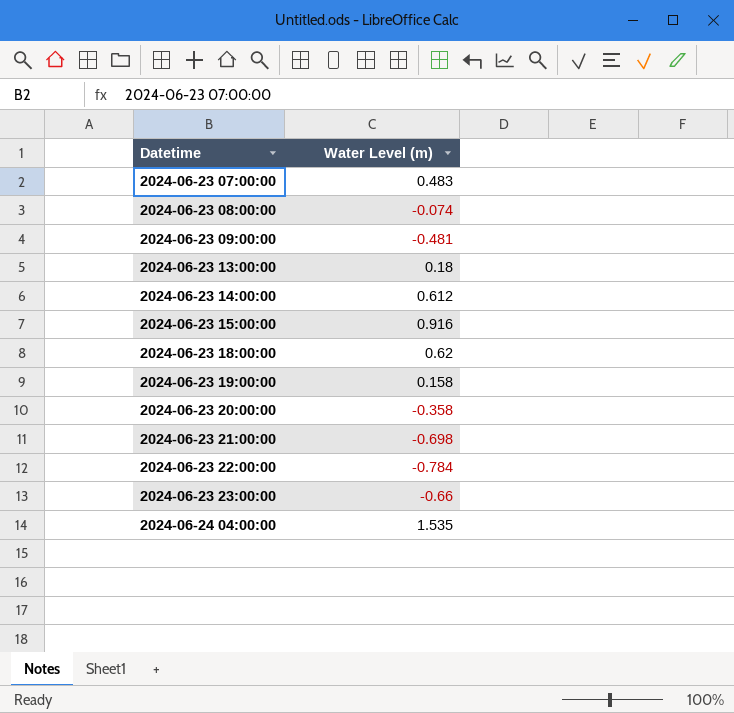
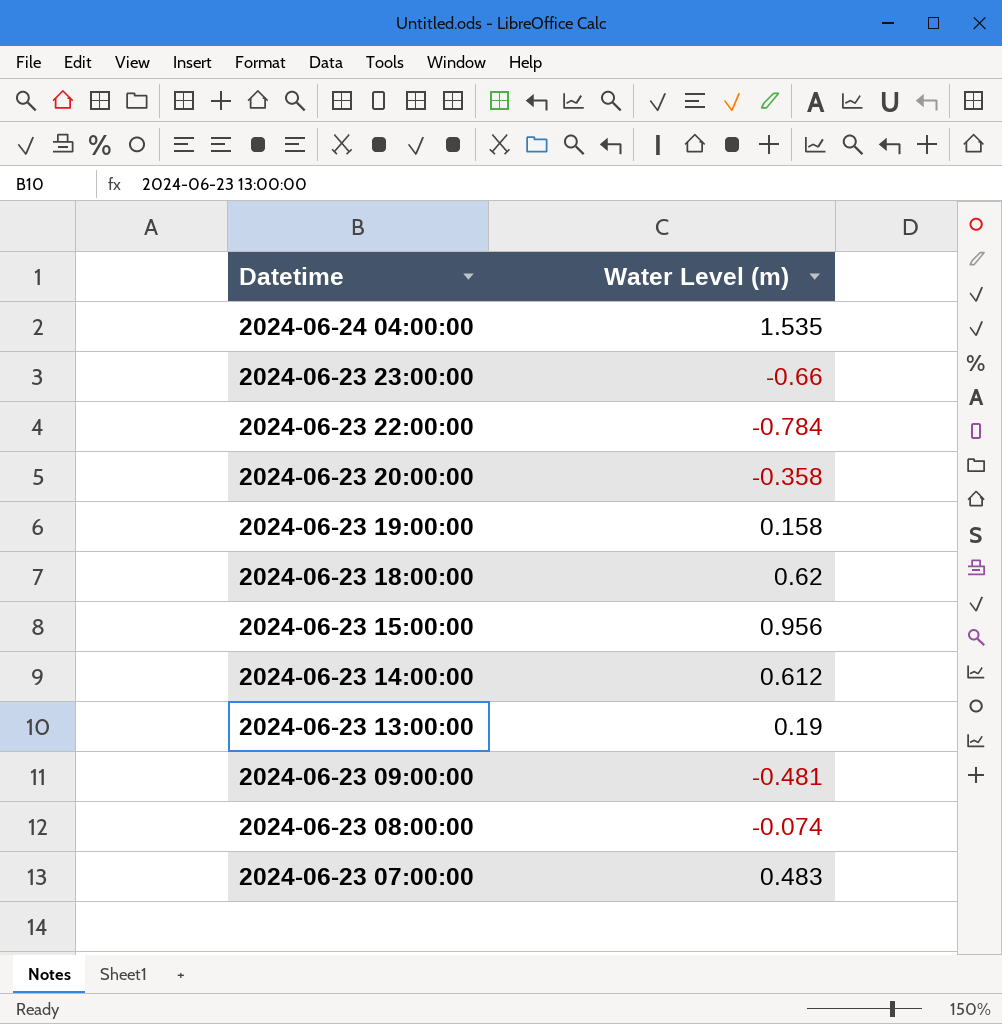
row order: Datetime ascending -> Datetime descending
row 2024-06-23 21:00:00: -0.698 -> none
2024-06-23 15:00:00 | Water Level (m): 0.916 -> 0.956
2024-06-23 13:00:00 | Water Level (m): 0.18 -> 0.19

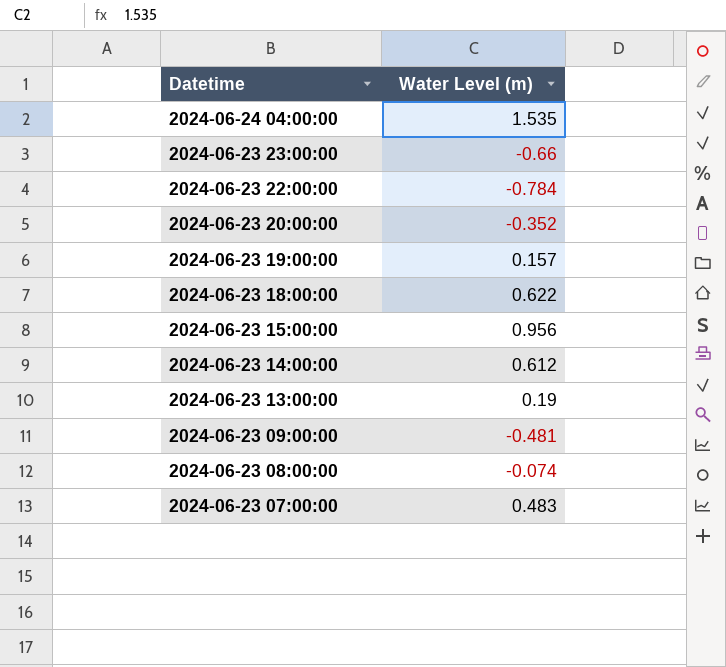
2024-06-23 20:00:00 | Water Level (m): -0.358 -> -0.352
2024-06-23 19:00:00 | Water Level (m): 0.158 -> 0.157
2024-06-23 18:00:00 | Water Level (m): 0.62 -> 0.622

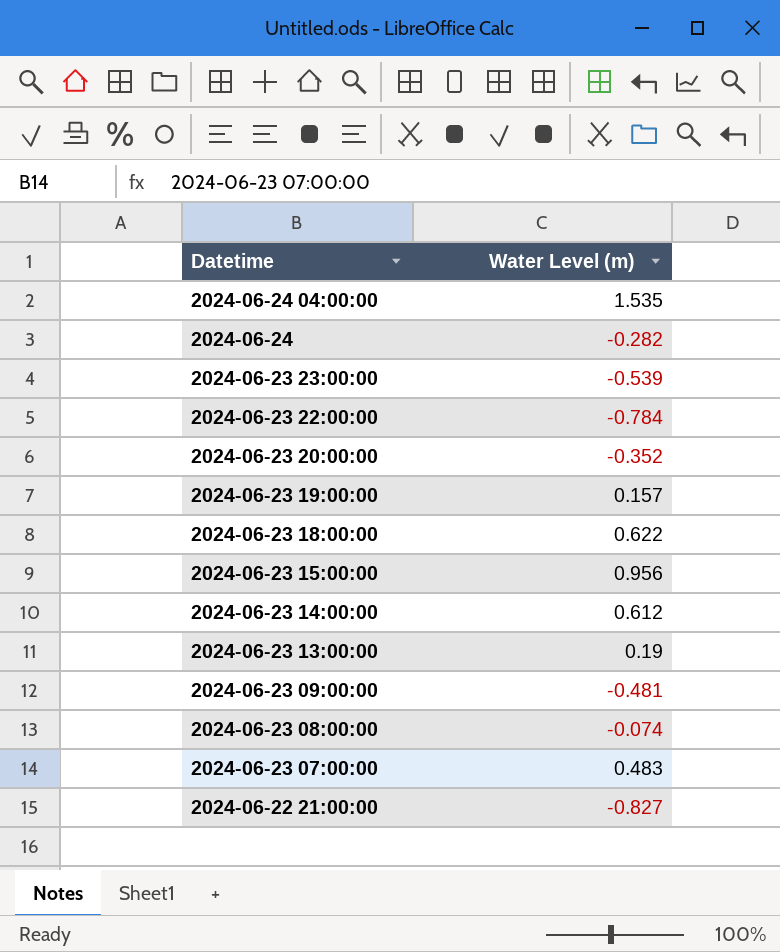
row 2024-06-24: none -> -0.282
2024-06-23 23:00:00 | Water Level (m): -0.66 -> -0.539
row 2024-06-22 21:00:00: none -> -0.827

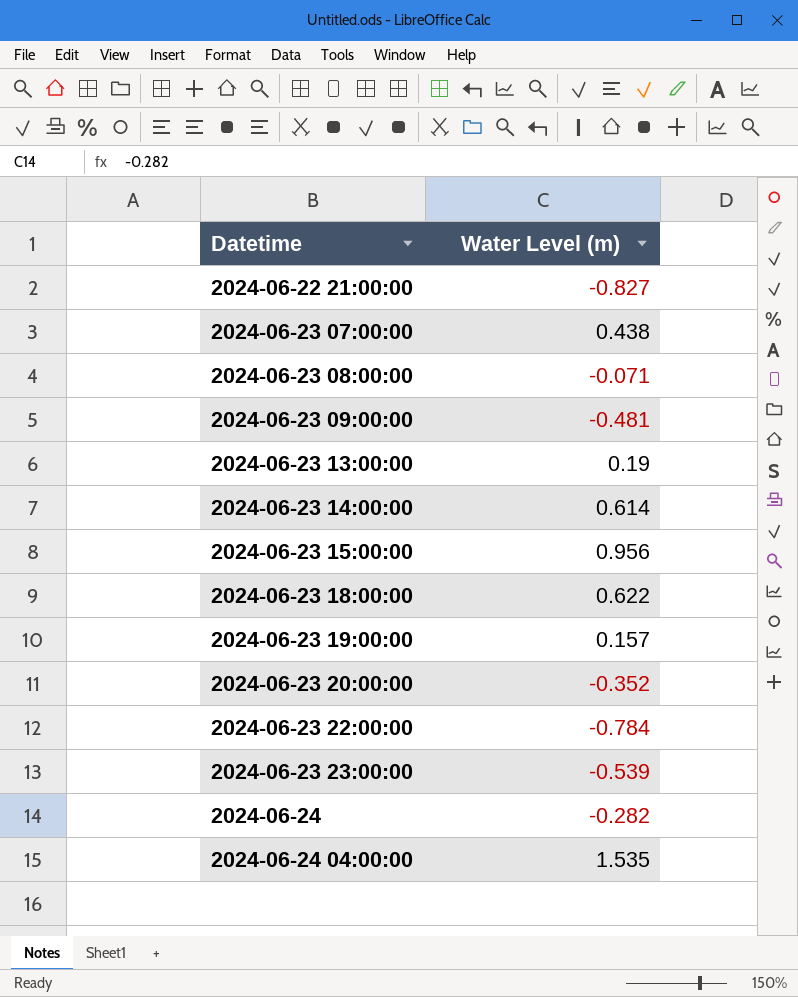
row order: Datetime descending -> Datetime ascending
2024-06-23 07:00:00 | Water Level (m): 0.483 -> 0.438
2024-06-23 08:00:00 | Water Level (m): -0.074 -> -0.071
2024-06-23 14:00:00 | Water Level (m): 0.612 -> 0.614

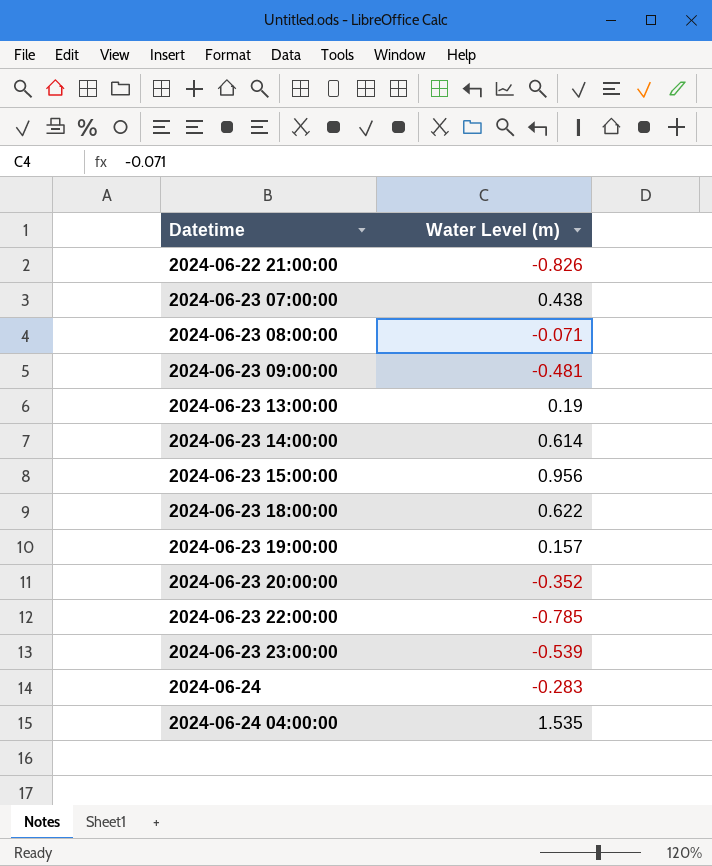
2024-06-22 21:00:00 | Water Level (m): -0.827 -> -0.826
2024-06-23 22:00:00 | Water Level (m): -0.784 -> -0.785
2024-06-24 | Water Level (m): -0.282 -> -0.283

